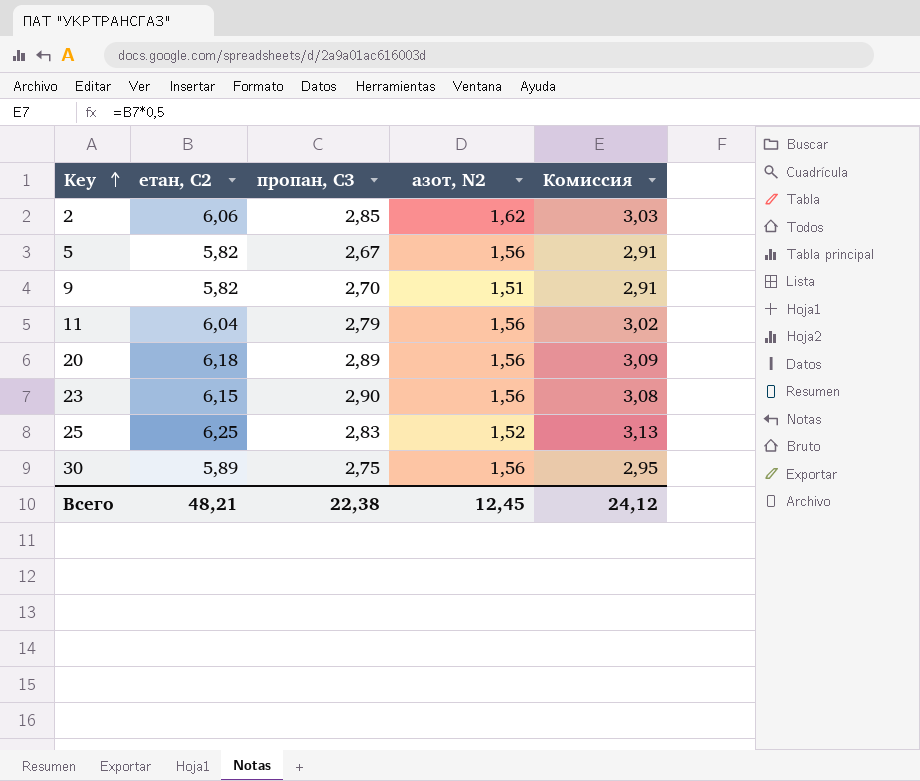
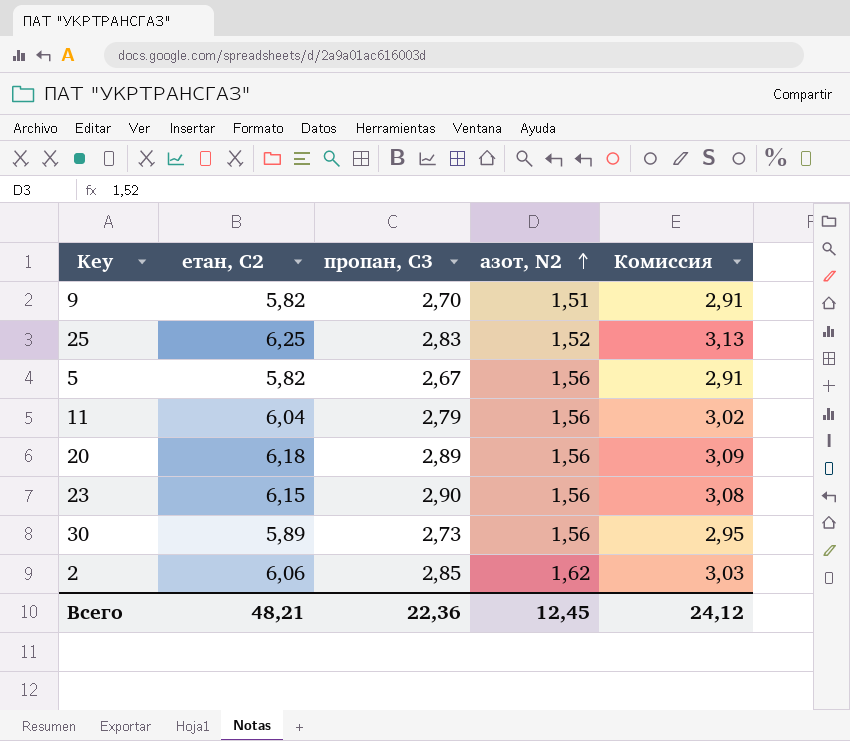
row order: Key ascending -> азот, N2 ascending
30 | пропан, С3: 2,75 -> 2,73
Всего | пропан, С3: 22,38 -> 22,36

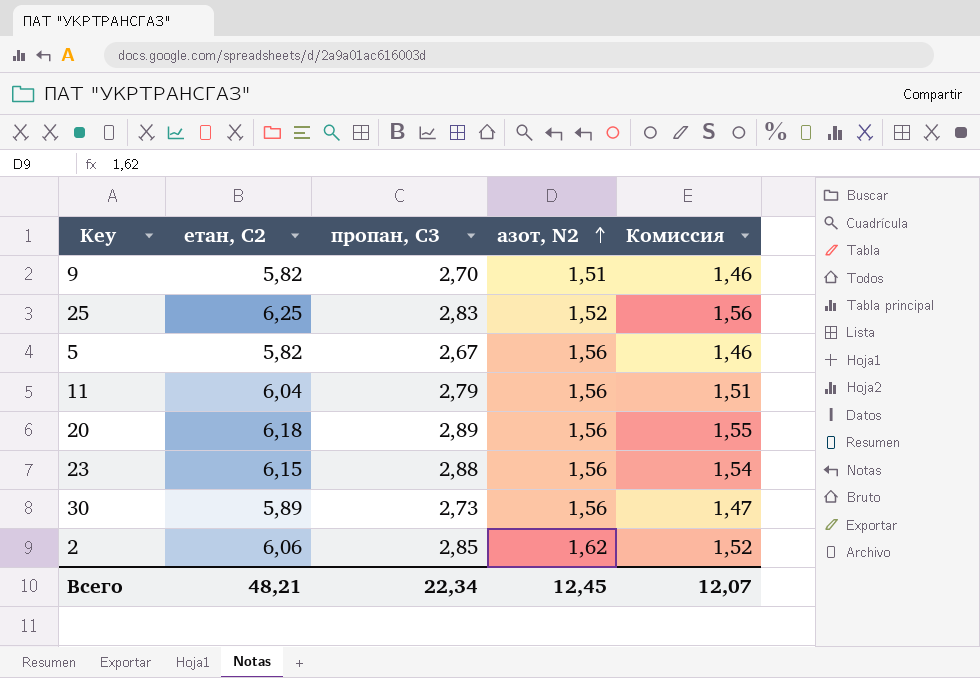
column Комиссия | formula: [етан, С2] * 0,5 -> [етан, С2] * 0,25
23 | пропан, С3: 2,90 -> 2,88
Всего | пропан, С3: 22,36 -> 22,34
Всего | Комиссия: 24,12 -> 12,07

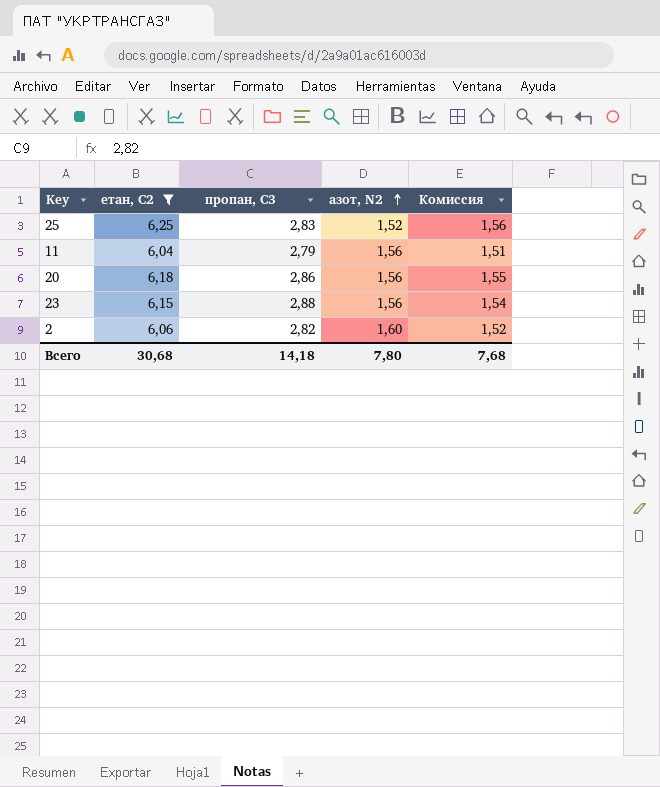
filter: none -> етан, С2 >= 6,04
20 | пропан, С3: 2,89 -> 2,86
2 | пропан, С3: 2,85 -> 2,82
2 | азот, N2: 1,62 -> 1,60
Всего | етан, С2: 48,21 -> 30,68
Всего | пропан, С3: 22,34 -> 14,18
Всего | азот, N2: 12,45 -> 7,80
Всего | Комиссия: 12,07 -> 7,68

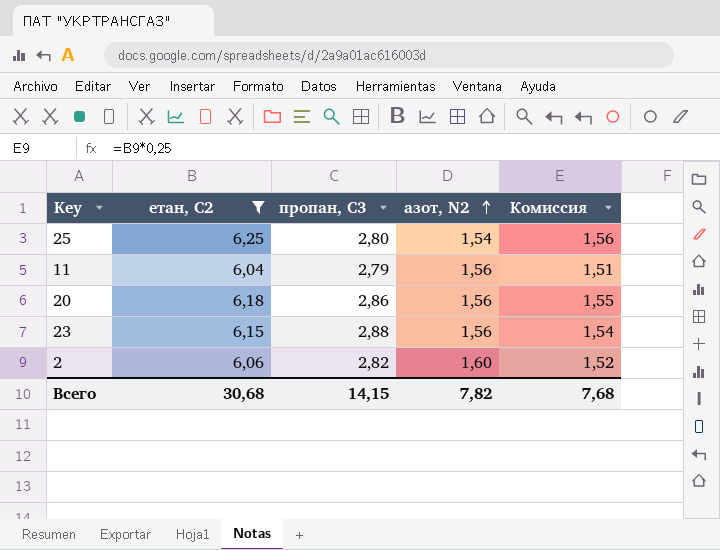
25 | пропан, С3: 2,83 -> 2,80
25 | азот, N2: 1,52 -> 1,54
Всего | пропан, С3: 14,18 -> 14,15
Всего | азот, N2: 7,80 -> 7,82

